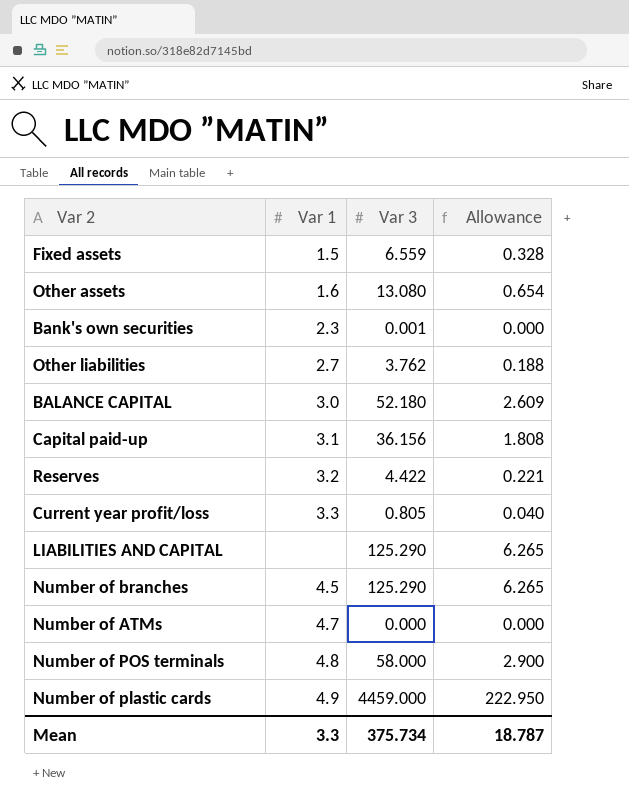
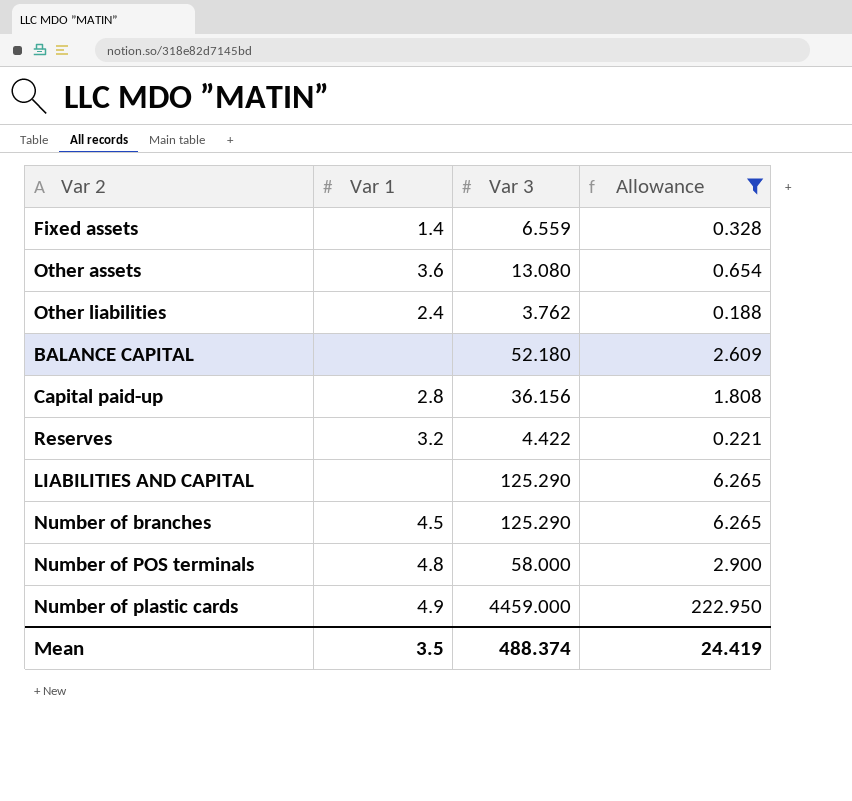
filter: none -> Allowance >= 0.188
Fixed assets | Var 1: 1.5 -> 1.4
Other assets | Var 1: 1.6 -> 3.6
Other liabilities | Var 1: 2.7 -> 2.4
BALANCE СAPITAL | Var 1: 3.0 -> none
Сapital paid-up | Var 1: 3.1 -> 2.8
Mean | Var 1: 3.3 -> 3.5
Mean | Var 3: 375.734 -> 488.374
Mean | Allowance: 18.787 -> 24.419

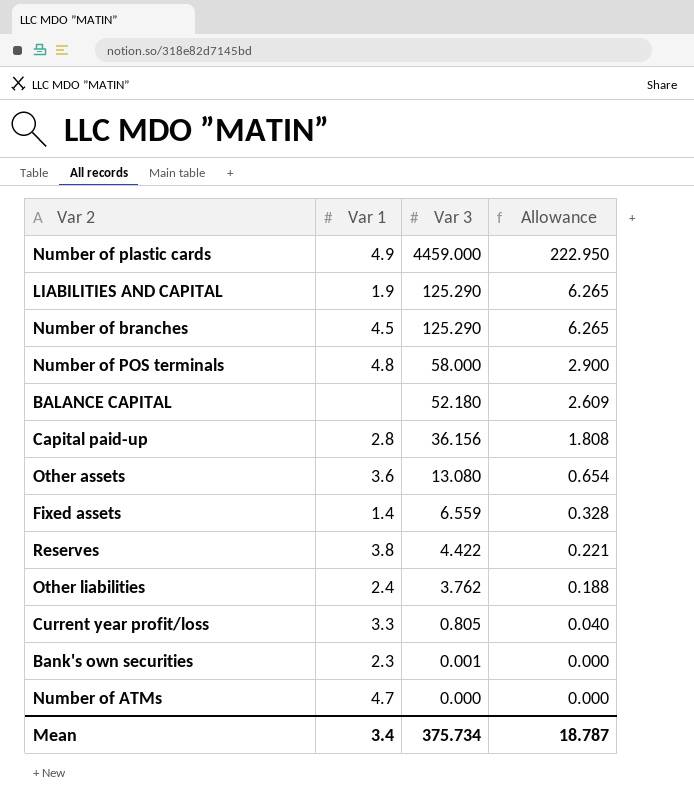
filter: Allowance >= 0.188 -> none
row order: none -> Var 3 descending
LIABILITIES AND CAPITAL | Var 1: none -> 1.9
Reserves | Var 1: 3.2 -> 3.8
Mean | Var 1: 3.5 -> 3.4
Mean | Var 3: 488.374 -> 375.734
Mean | Allowance: 24.419 -> 18.787

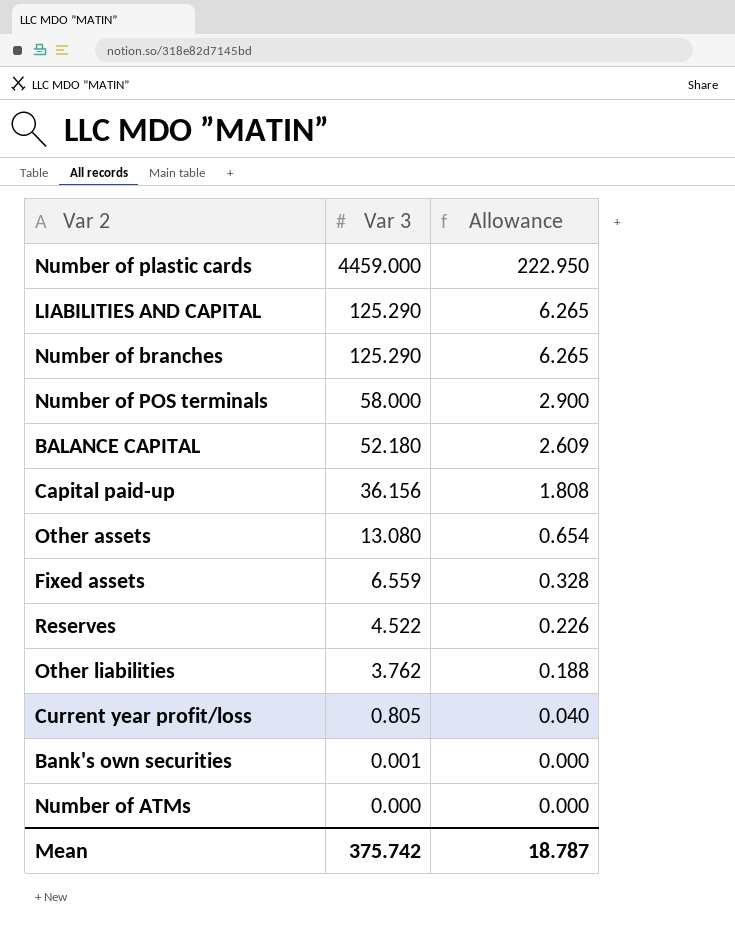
column Var 1 | position: 2 -> none
Reserves | Var 3: 4.422 -> 4.522
Reserves | Allowance: 0.221 -> 0.226
Mean | Var 3: 375.734 -> 375.742

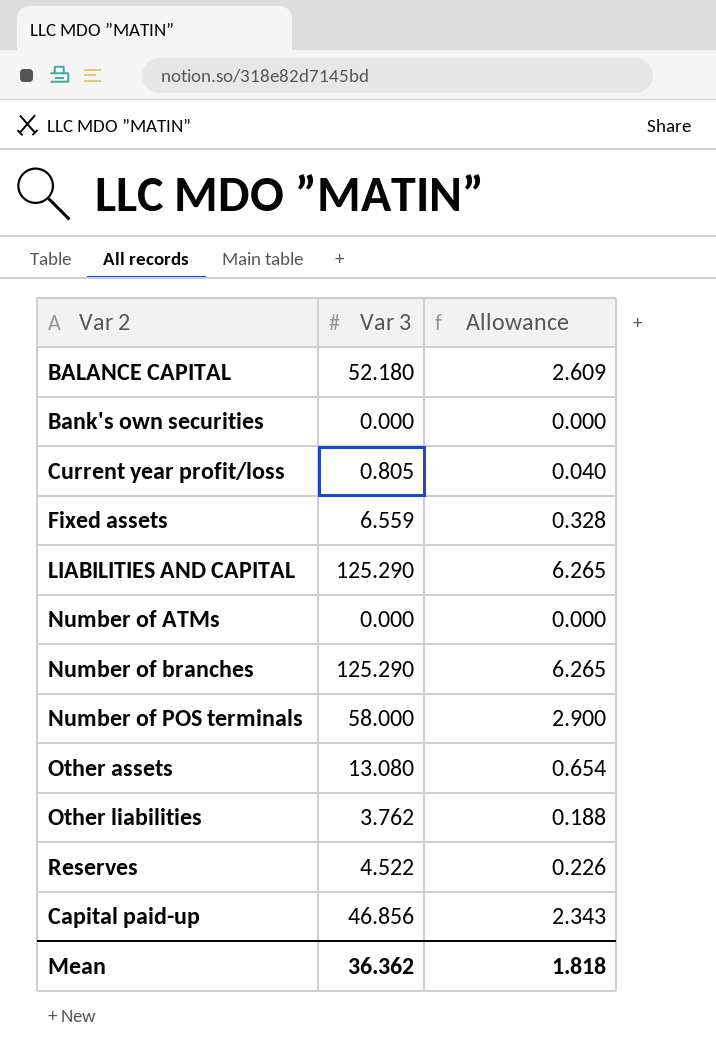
row order: Var 3 descending -> Var 2 ascending
row Number of plastic cards: 4459.000 | 222.950 -> none
Bank's own securities | Var 3: 0.001 -> 0.000
Сapital paid-up | Var 3: 36.156 -> 46.856
Сapital paid-up | Allowance: 1.808 -> 2.343
Mean | Var 3: 375.742 -> 36.362
Mean | Allowance: 18.787 -> 1.818

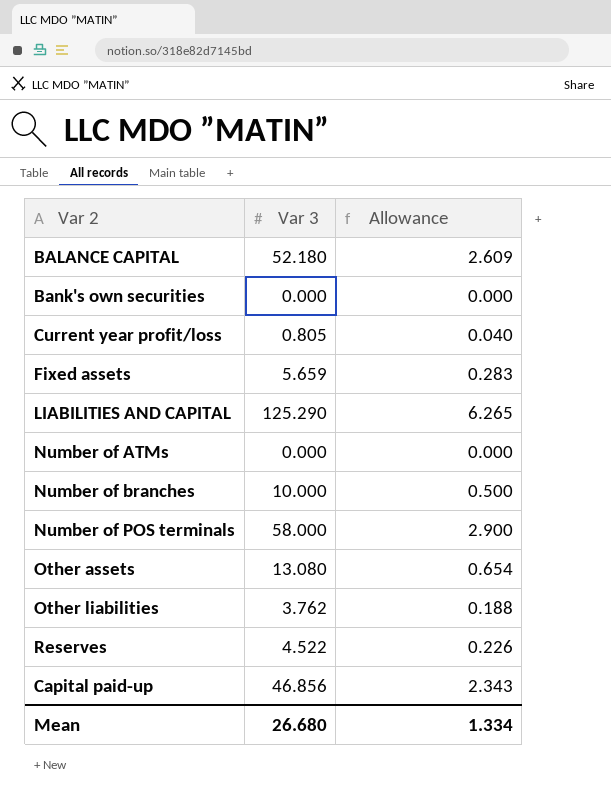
Fixed assets | Var 3: 6.559 -> 5.659
Fixed assets | Allowance: 0.328 -> 0.283
Number of branches | Var 3: 125.290 -> 10.000
Number of branches | Allowance: 6.265 -> 0.500
Mean | Var 3: 36.362 -> 26.680
Mean | Allowance: 1.818 -> 1.334

